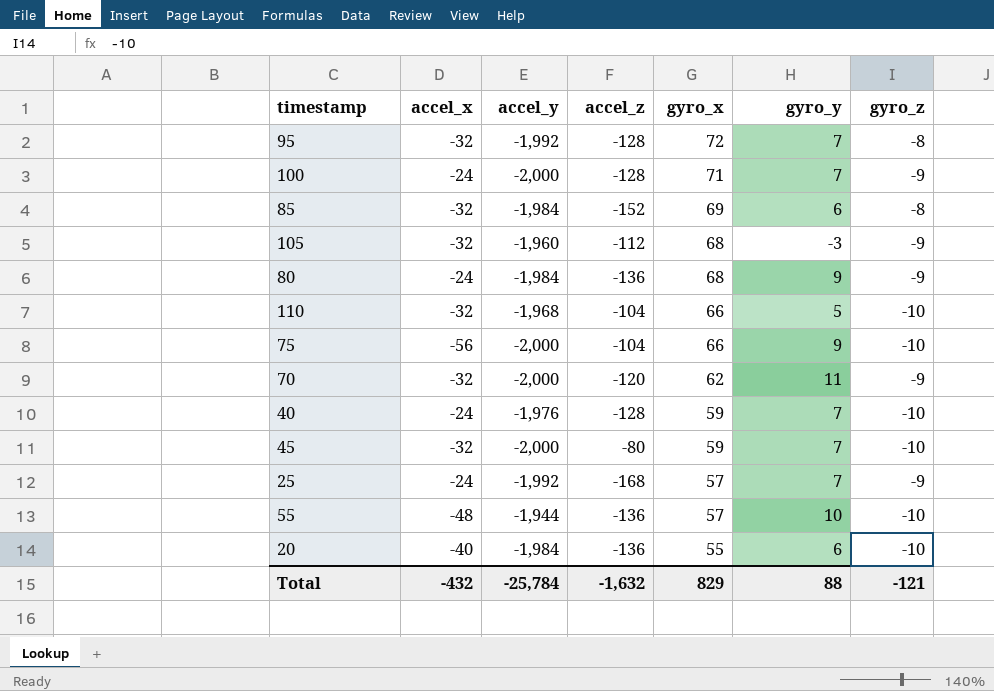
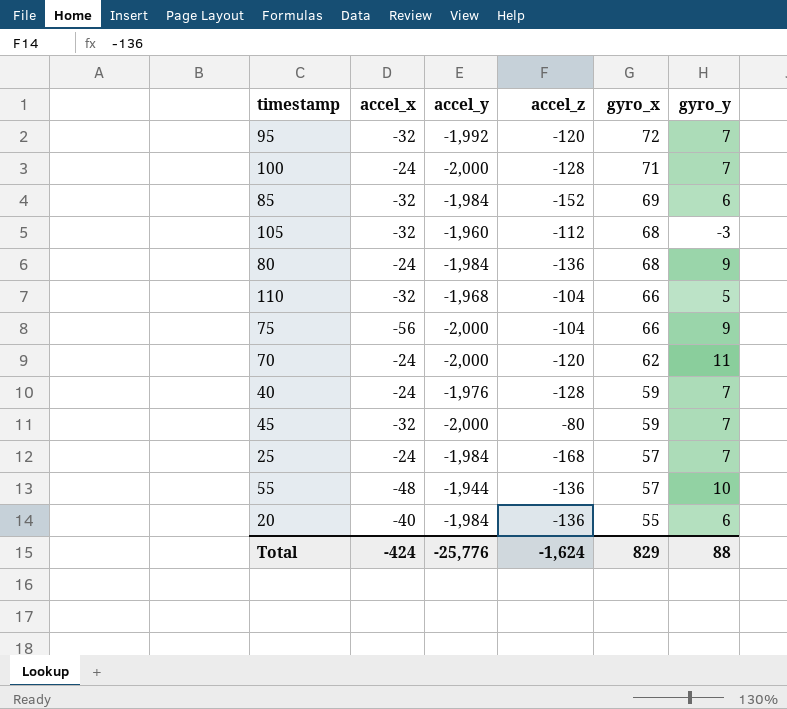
column gyro_z | position: 7 -> none
95 | accel_z: -128 -> -120
70 | accel_x: -32 -> -24
25 | accel_y: -1,992 -> -1,984
Total | accel_x: -432 -> -424
Total | accel_y: -25,784 -> -25,776
Total | accel_z: -1,632 -> -1,624

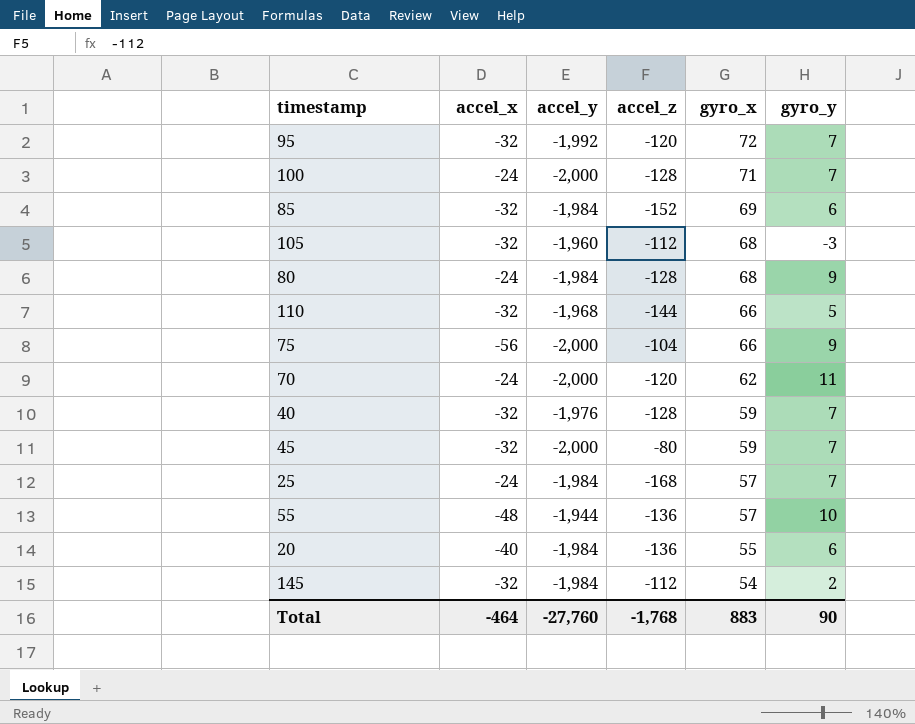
80 | accel_z: -136 -> -128
110 | accel_z: -104 -> -144
40 | accel_x: -24 -> -32
row 145: none -> -32 | -1,984 | -112 | 54 | 2
Total | accel_x: -424 -> -464
Total | accel_y: -25,776 -> -27,760
Total | accel_z: -1,624 -> -1,768
Total | gyro_x: 829 -> 883
Total | gyro_y: 88 -> 90

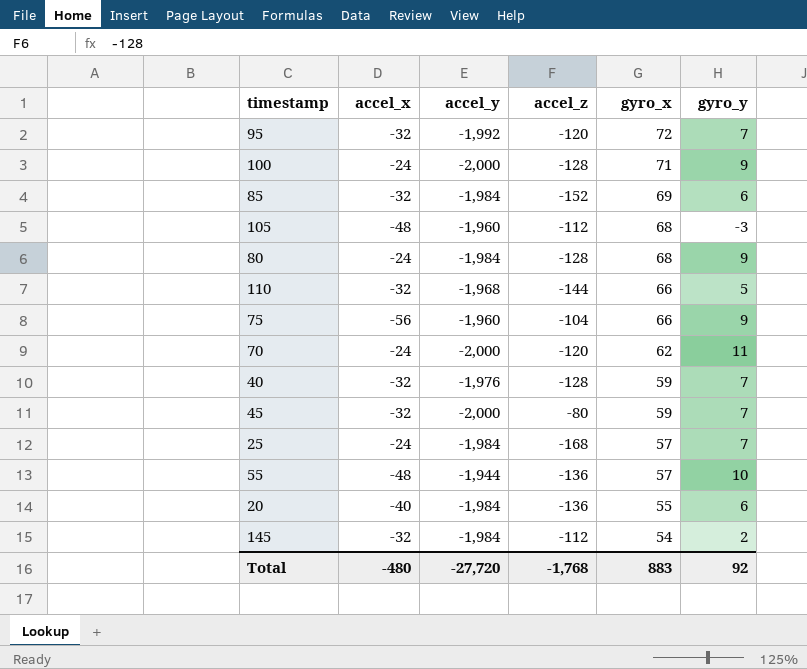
100 | gyro_y: 7 -> 9
105 | accel_x: -32 -> -48
75 | accel_y: -2,000 -> -1,960
Total | accel_x: -464 -> -480
Total | accel_y: -27,760 -> -27,720
Total | gyro_y: 90 -> 92

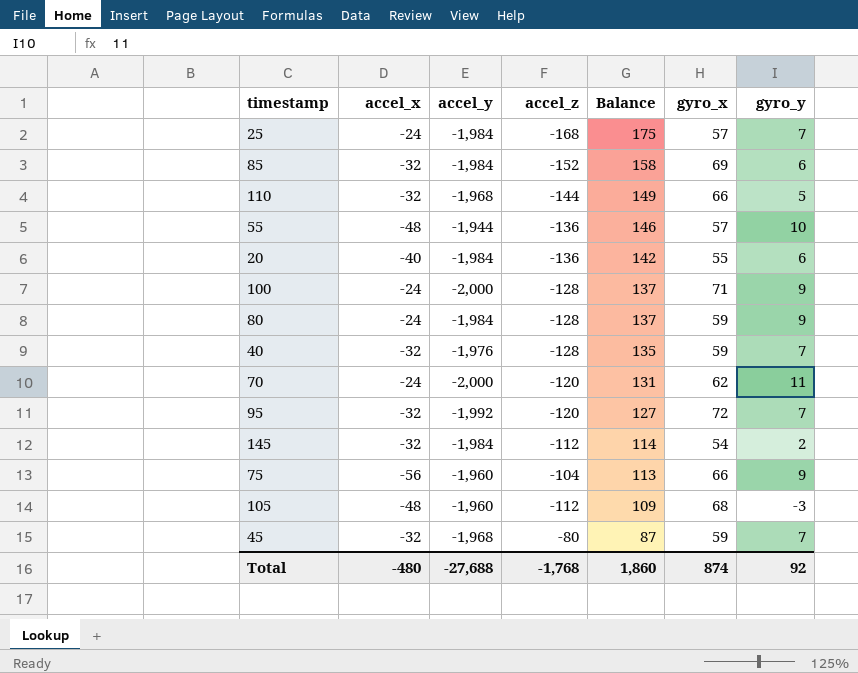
row order: gyro_x descending -> Balance descending
column Balance | formula: none -> [gyro_y] - [accel_z]
80 | gyro_x: 68 -> 59
45 | accel_y: -2,000 -> -1,968
Total | accel_y: -27,720 -> -27,688
Total | gyro_x: 883 -> 874

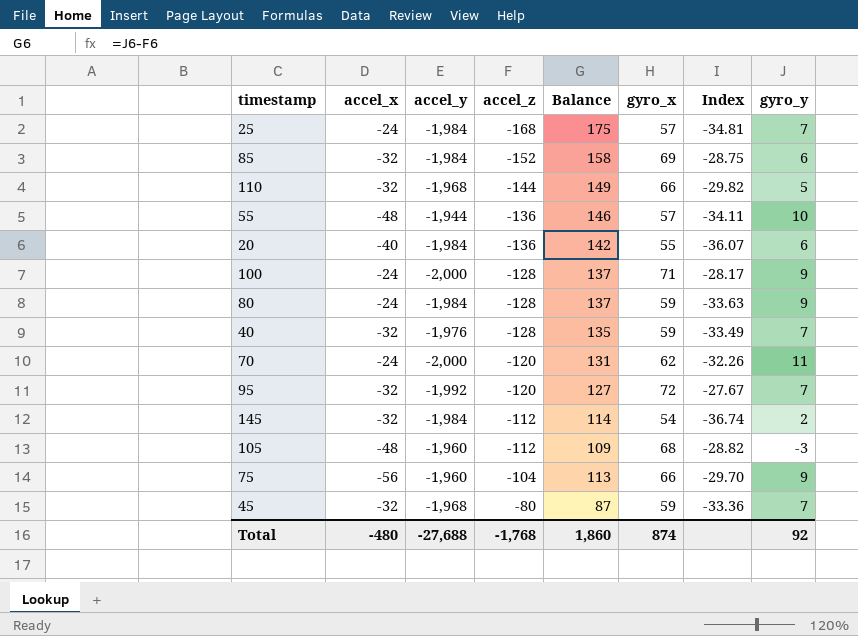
row order: Balance descending -> accel_z ascending
column Index | formula: none -> [accel_y] / [gyro_x]

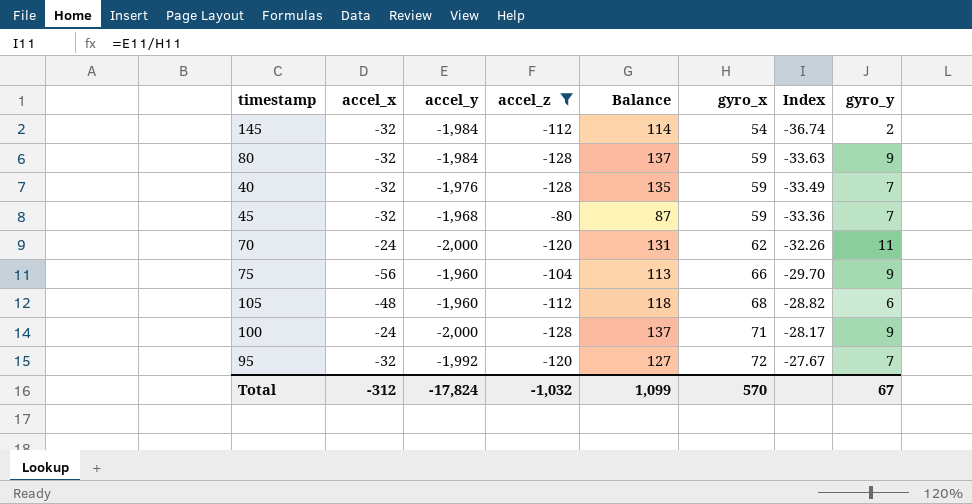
filter: none -> accel_z >= -128
row order: accel_z ascending -> gyro_x ascending
80 | accel_x: -24 -> -32
105 | Balance: 109 -> 118
105 | gyro_y: -3 -> 6
Total | accel_x: -480 -> -312
Total | accel_y: -27,688 -> -17,824
Total | accel_z: -1,768 -> -1,032
Total | Balance: 1,860 -> 1,099
Total | gyro_x: 874 -> 570
Total | gyro_y: 92 -> 67

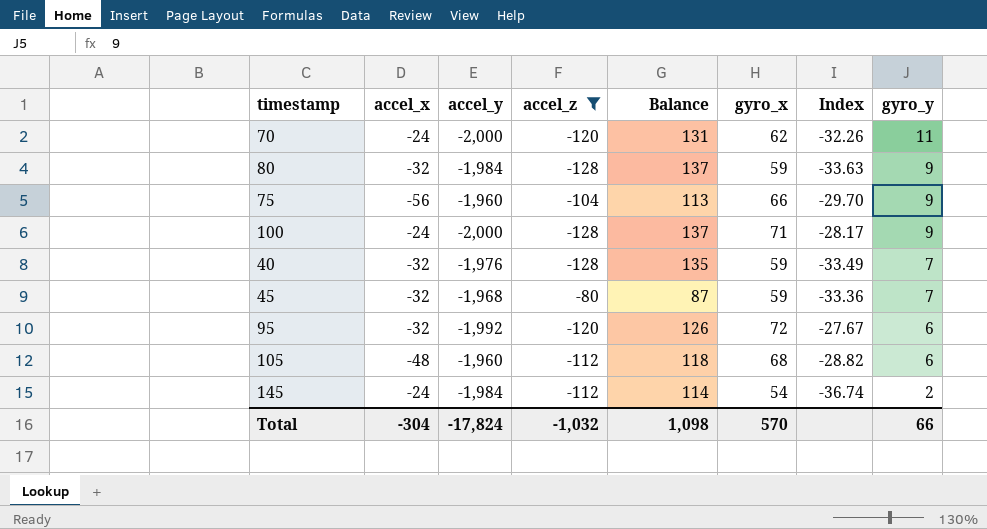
row order: gyro_x ascending -> gyro_y descending
95 | Balance: 127 -> 126
95 | gyro_y: 7 -> 6
145 | accel_x: -32 -> -24
Total | accel_x: -312 -> -304
Total | Balance: 1,099 -> 1,098
Total | gyro_y: 67 -> 66

